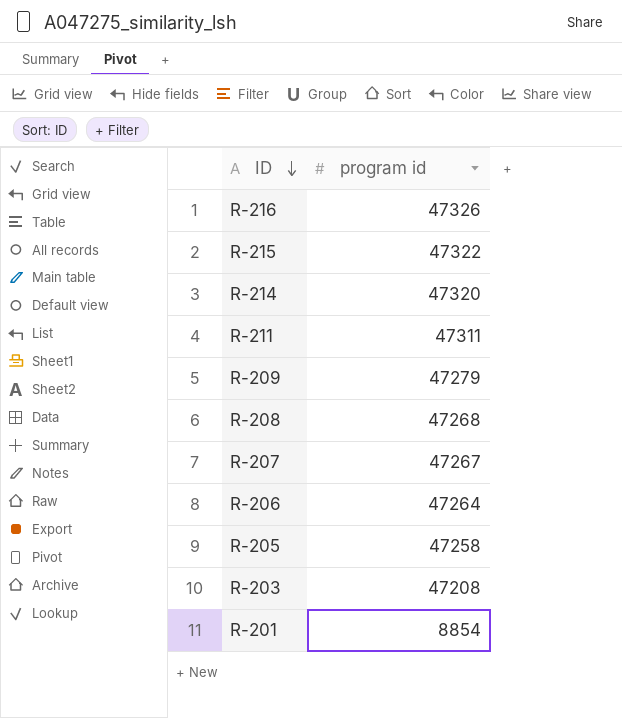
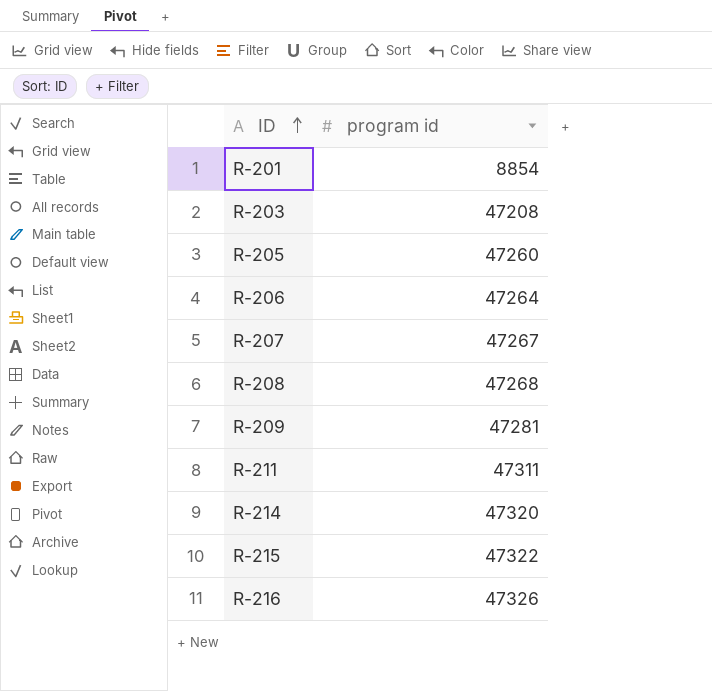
row order: ID descending -> ID ascending
R-205 | program id: 47258 -> 47260
R-209 | program id: 47279 -> 47281

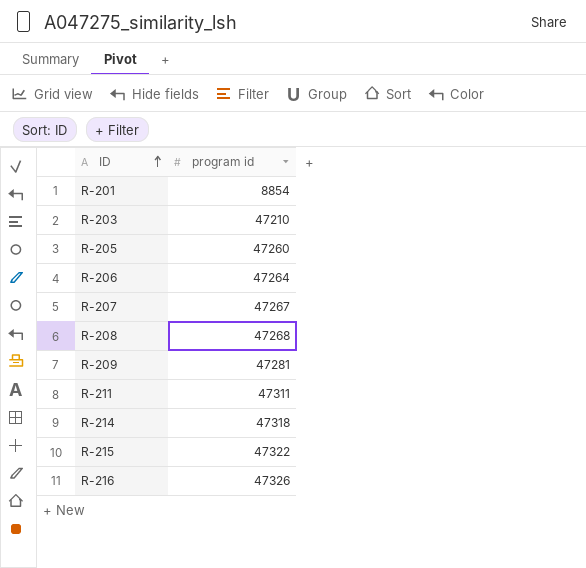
R-203 | program id: 47208 -> 47210
R-214 | program id: 47320 -> 47318

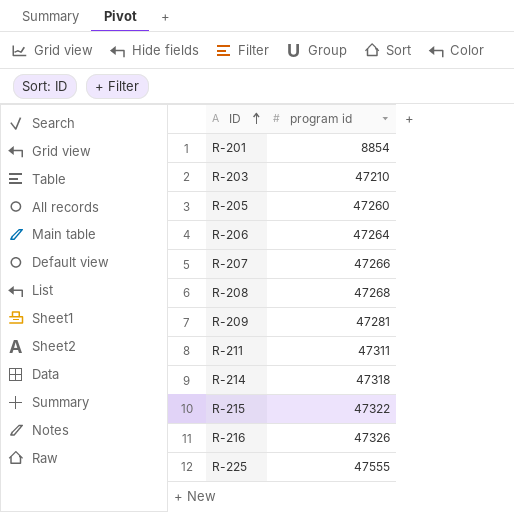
R-207 | program id: 47267 -> 47266
row R-225: none -> 47555

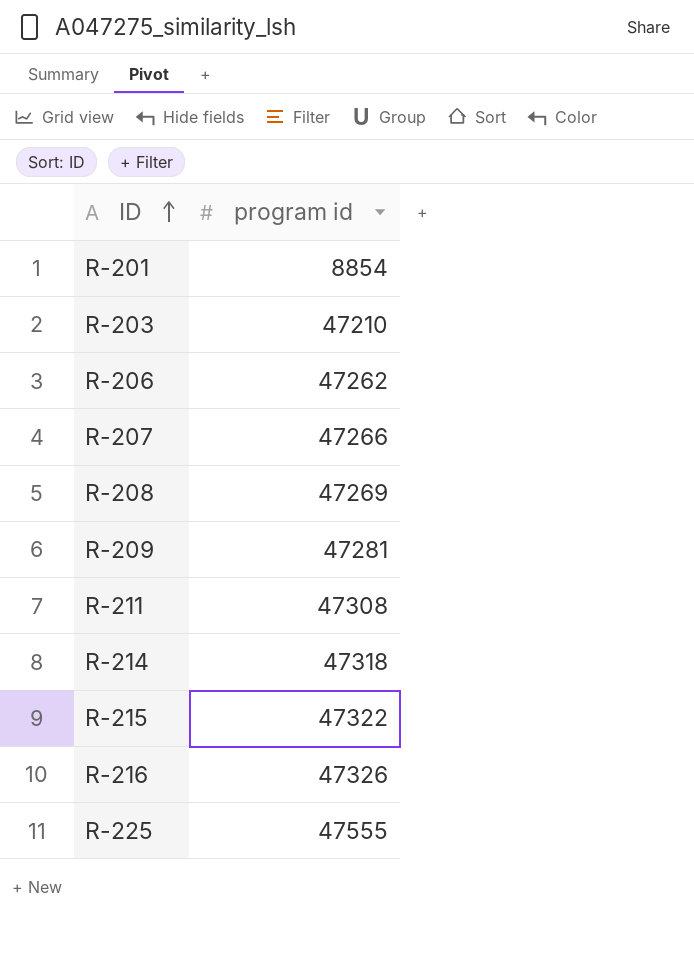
row R-205: 47260 -> none
R-206 | program id: 47264 -> 47262
R-208 | program id: 47268 -> 47269
R-211 | program id: 47311 -> 47308

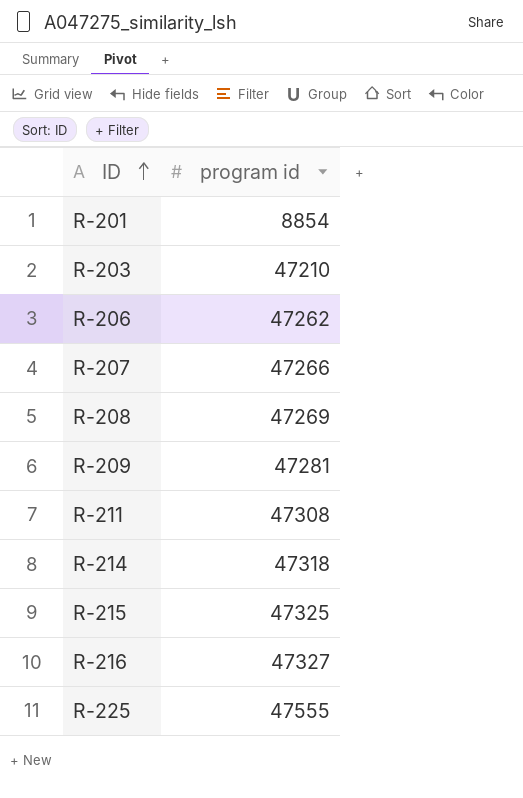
R-215 | program id: 47322 -> 47325
R-216 | program id: 47326 -> 47327

